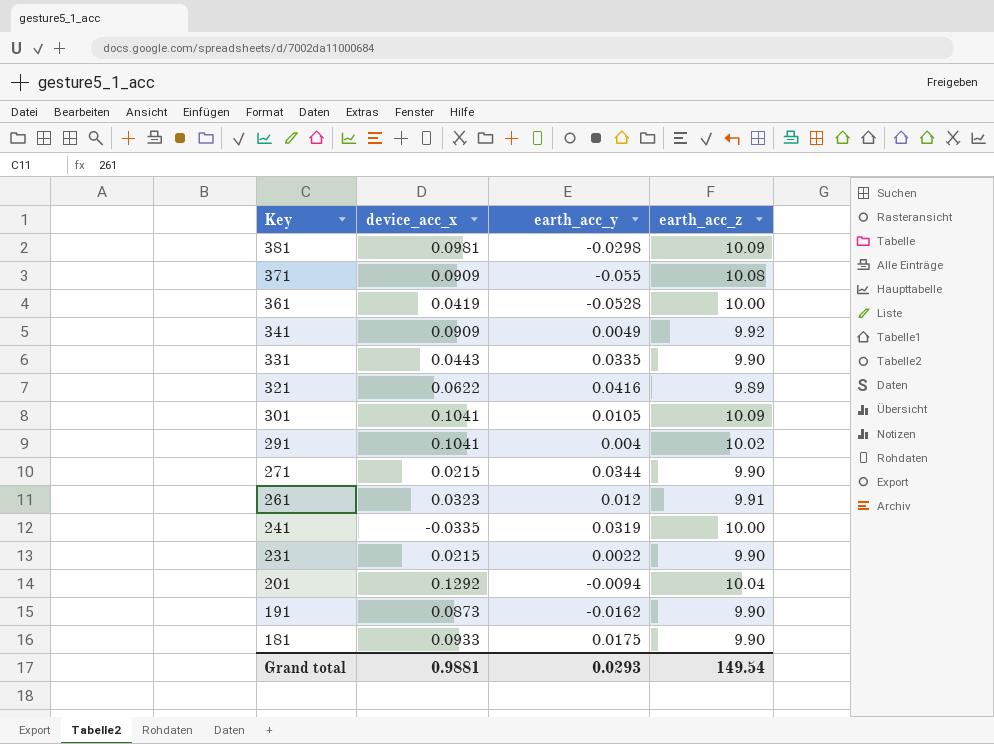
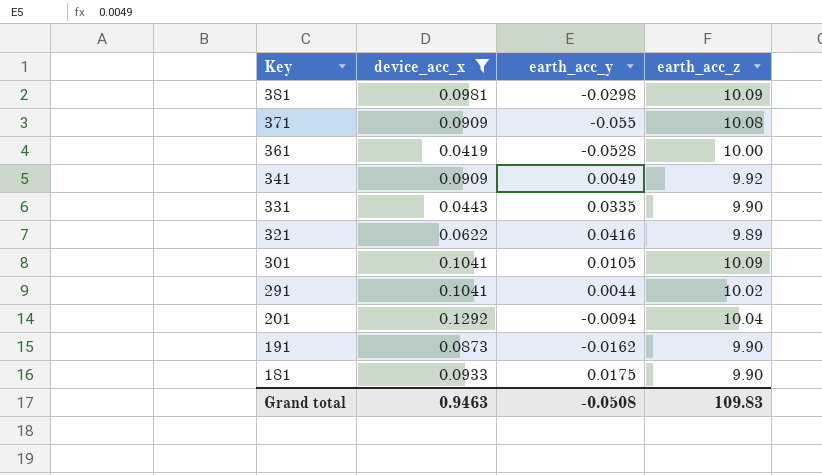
filter: none -> device_acc_x >= 0.0419
291 | earth_acc_y: 0.004 -> 0.0044
Grand total | device_acc_x: 0.9881 -> 0.9463
Grand total | earth_acc_y: 0.0293 -> -0.0508
Grand total | earth_acc_z: 149.54 -> 109.83

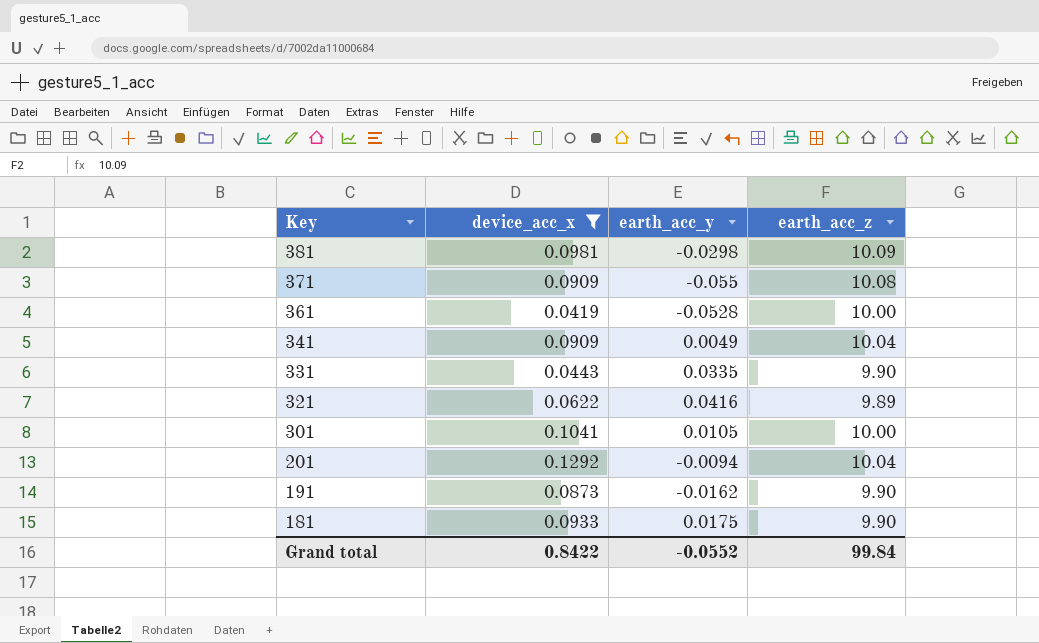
row 291: 0.1041 | 0.0044 | 10.02 -> none
341 | earth_acc_z: 9.92 -> 10.04
301 | earth_acc_z: 10.09 -> 10.00
Grand total | device_acc_x: 0.9463 -> 0.8422
Grand total | earth_acc_y: -0.0508 -> -0.0552
Grand total | earth_acc_z: 109.83 -> 99.84

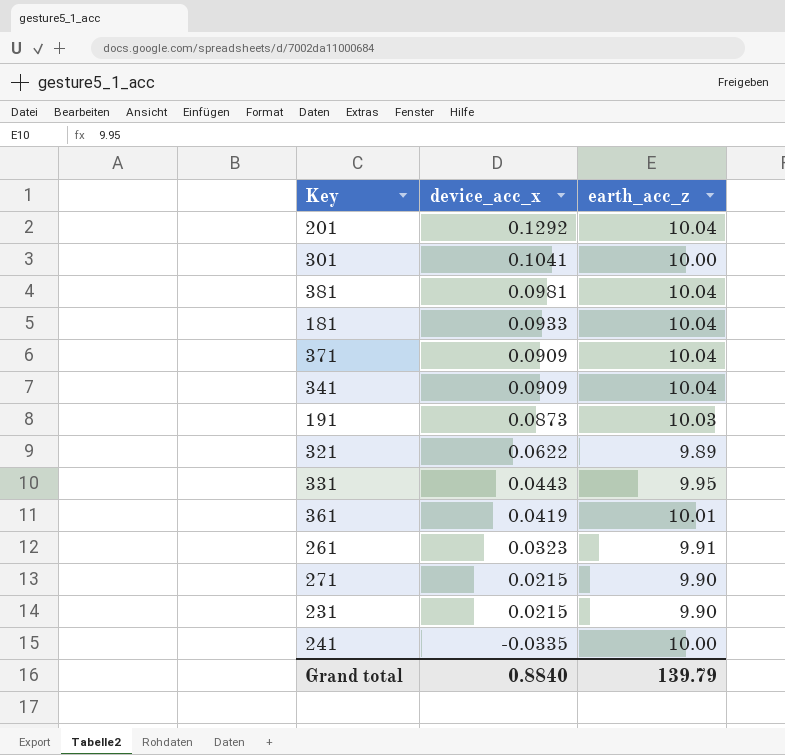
filter: device_acc_x >= 0.0419 -> none
row order: Key descending -> device_acc_x descending
column earth_acc_y | position: 3 -> none
381 | earth_acc_z: 10.09 -> 10.04
181 | earth_acc_z: 9.90 -> 10.04
371 | earth_acc_z: 10.08 -> 10.04
191 | earth_acc_z: 9.90 -> 10.03
331 | earth_acc_z: 9.90 -> 9.95
361 | earth_acc_z: 10.00 -> 10.01
Grand total | device_acc_x: 0.8422 -> 0.8840
Grand total | earth_acc_z: 99.84 -> 139.79

